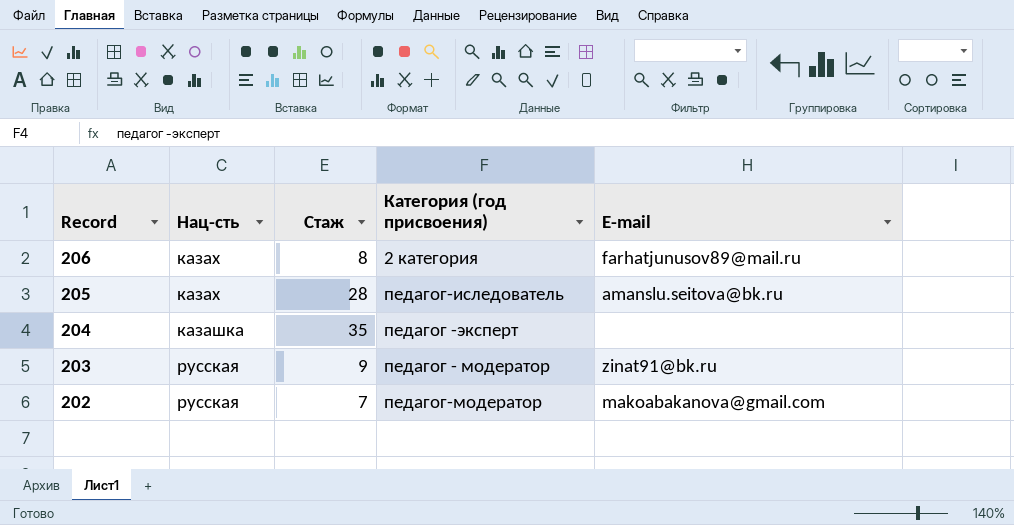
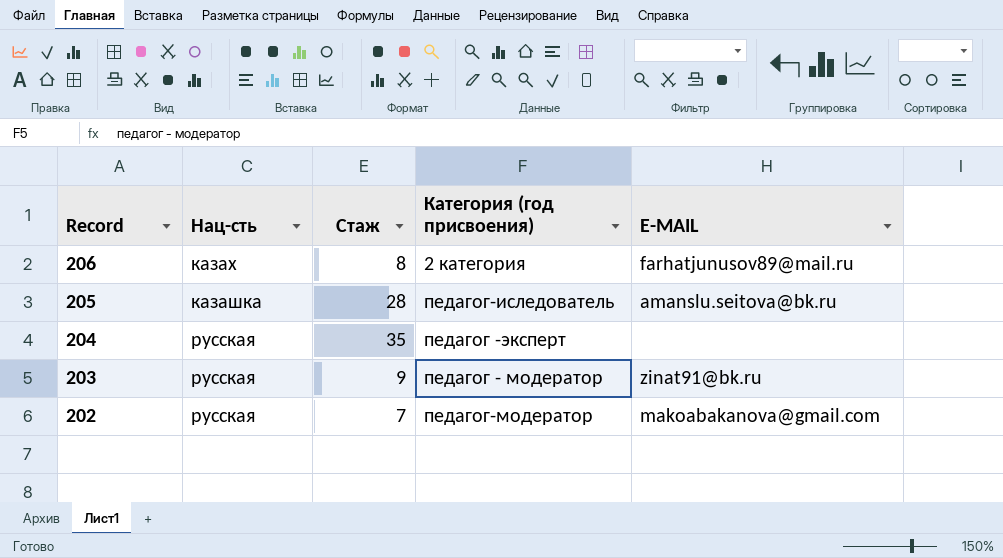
column name: E-mail -> E-MAIL
205 | Нац-сть: казах -> казашка
204 | Нац-сть: казашка -> русская

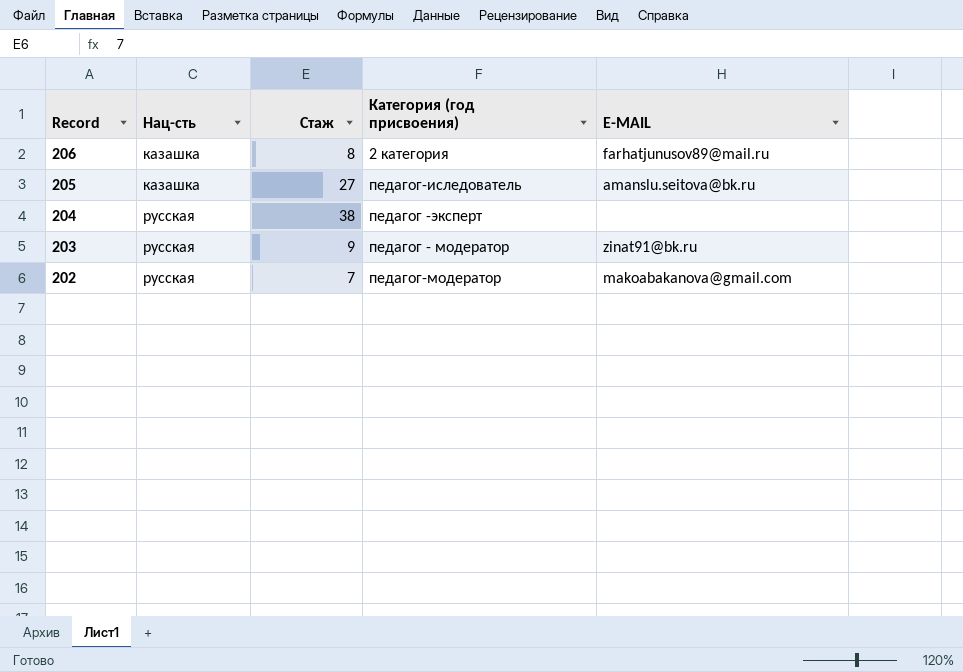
206 | Нац-сть: казах -> казашка
205 | Стаж: 28 -> 27
204 | Стаж: 35 -> 38

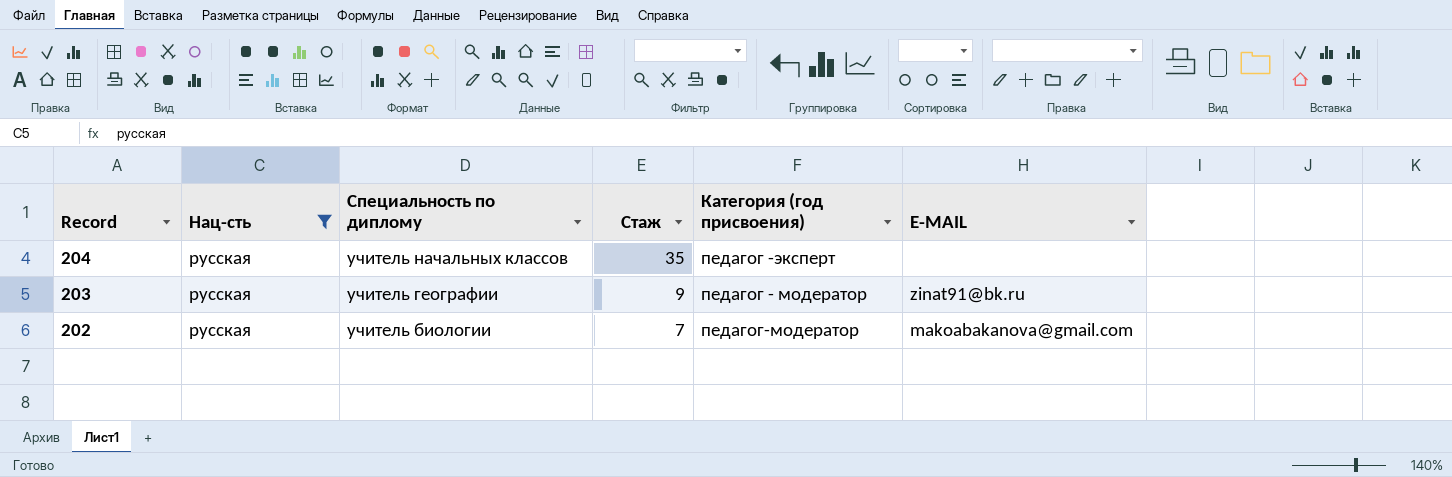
filter: none -> Нац-сть = русская
column Специальность по диплому | position: none -> 3
204 | Стаж: 38 -> 35

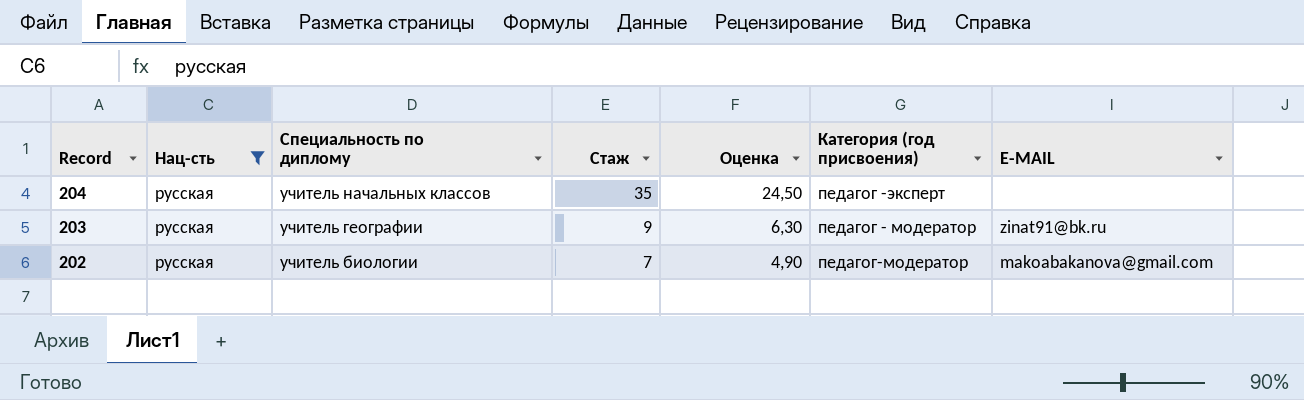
column Оценка | formula: none -> [Стаж] * 0,7

